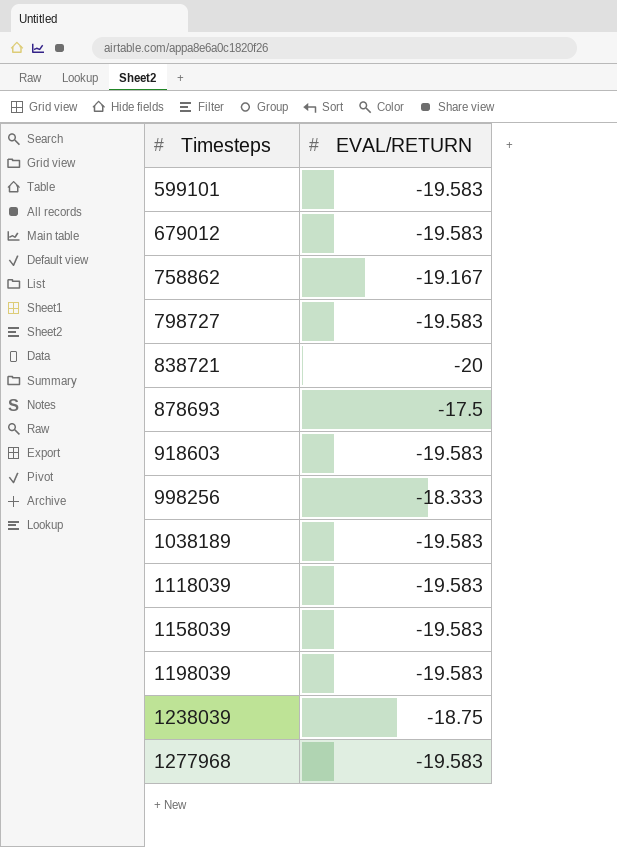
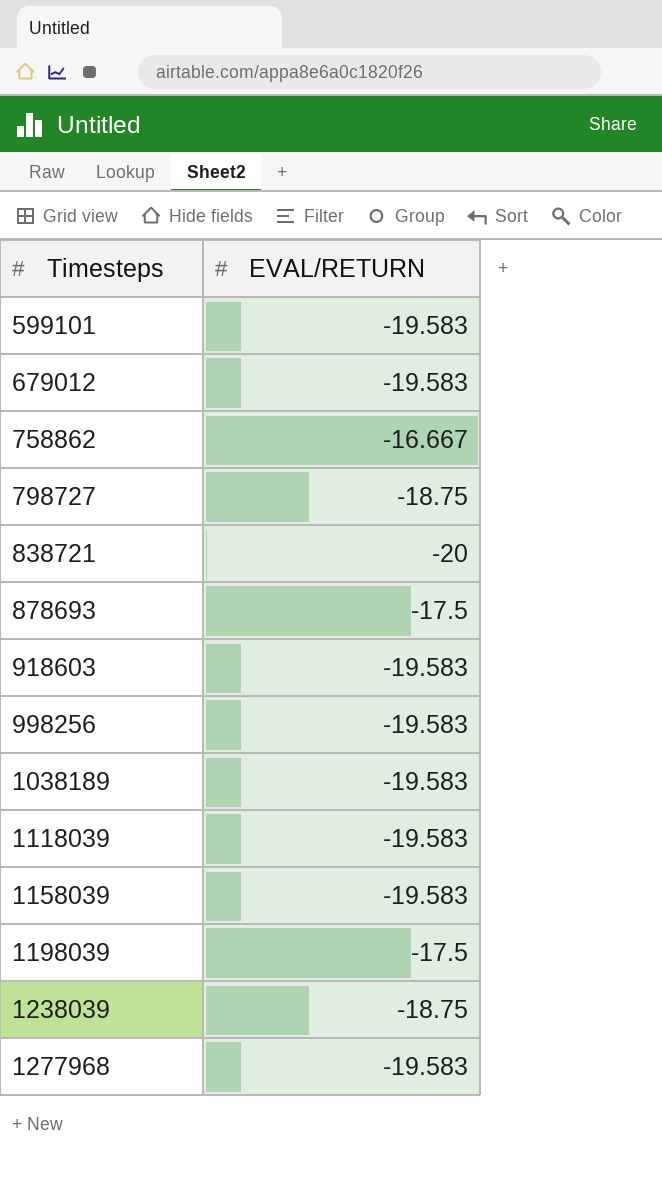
758862 | EVAL/RETURN: -19.167 -> -16.667
798727 | EVAL/RETURN: -19.583 -> -18.75
998256 | EVAL/RETURN: -18.333 -> -19.583
1198039 | EVAL/RETURN: -19.583 -> -17.5

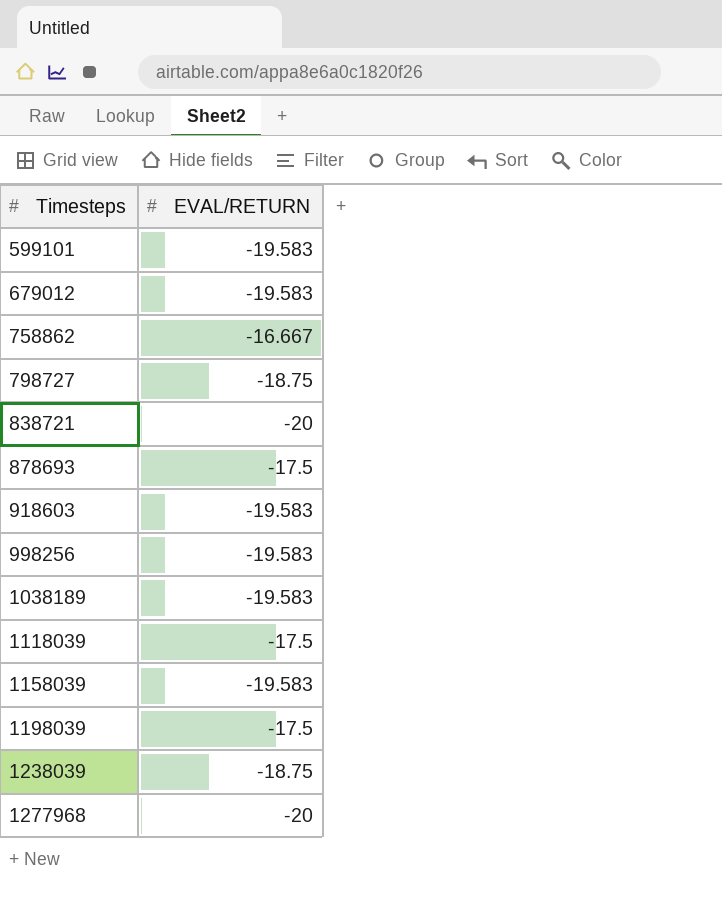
1118039 | EVAL/RETURN: -19.583 -> -17.5
1277968 | EVAL/RETURN: -19.583 -> -20

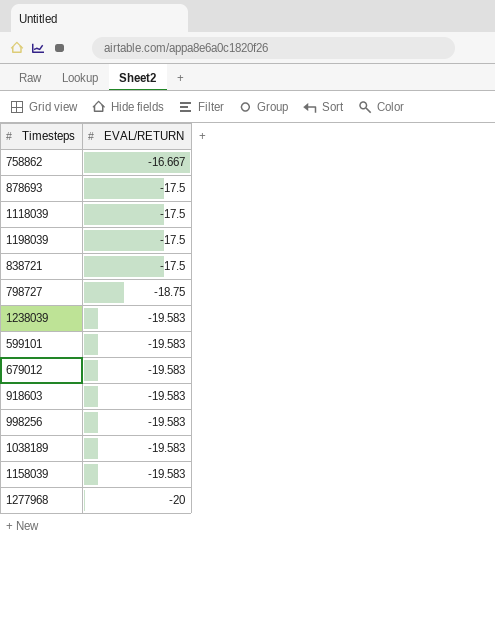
row order: Timesteps ascending -> EVAL/RETURN descending
838721 | EVAL/RETURN: -20 -> -17.5
1238039 | EVAL/RETURN: -18.75 -> -19.583

